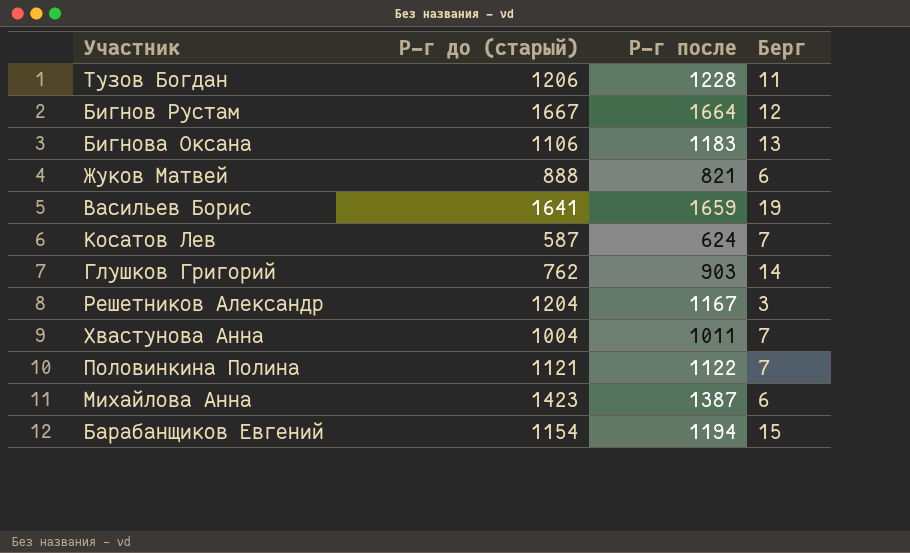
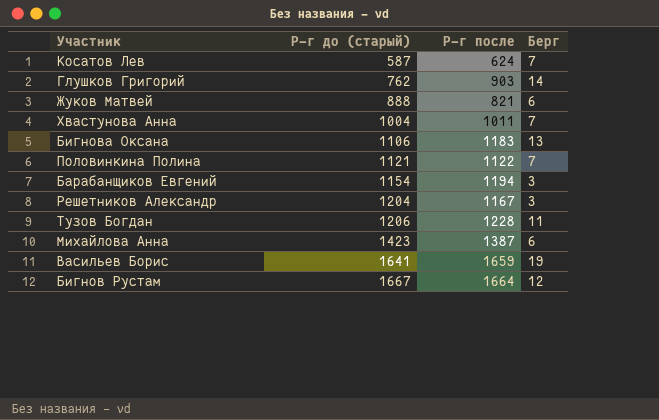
row order: none -> Р-г до (старый) ascending
Барабанщиков Евгений | Берг: 15 -> 3

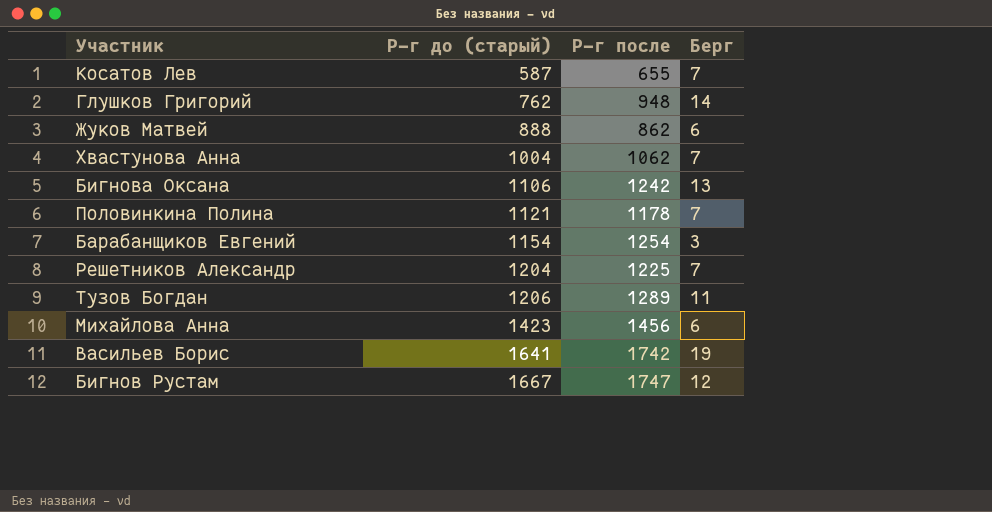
Косатов Лев | Р-г после: 624 -> 655
Глушков Григорий | Р-г после: 903 -> 948
Жуков Матвей | Р-г после: 821 -> 862
Хвастунова Анна | Р-г после: 1011 -> 1062
Бигнова Оксана | Р-г после: 1183 -> 1242
Половинкина Полина | Р-г после: 1122 -> 1178
Барабанщиков Евгений | Р-г после: 1194 -> 1254
Решетников Александр | Р-г после: 1167 -> 1225
Решетников Александр | Берг: 3 -> 7
Тузов Богдан | Р-г после: 1228 -> 1289
Михайлова Анна | Р-г после: 1387 -> 1456
Васильев Борис | Р-г после: 1659 -> 1742
Бигнов Рустам | Р-г после: 1664 -> 1747

